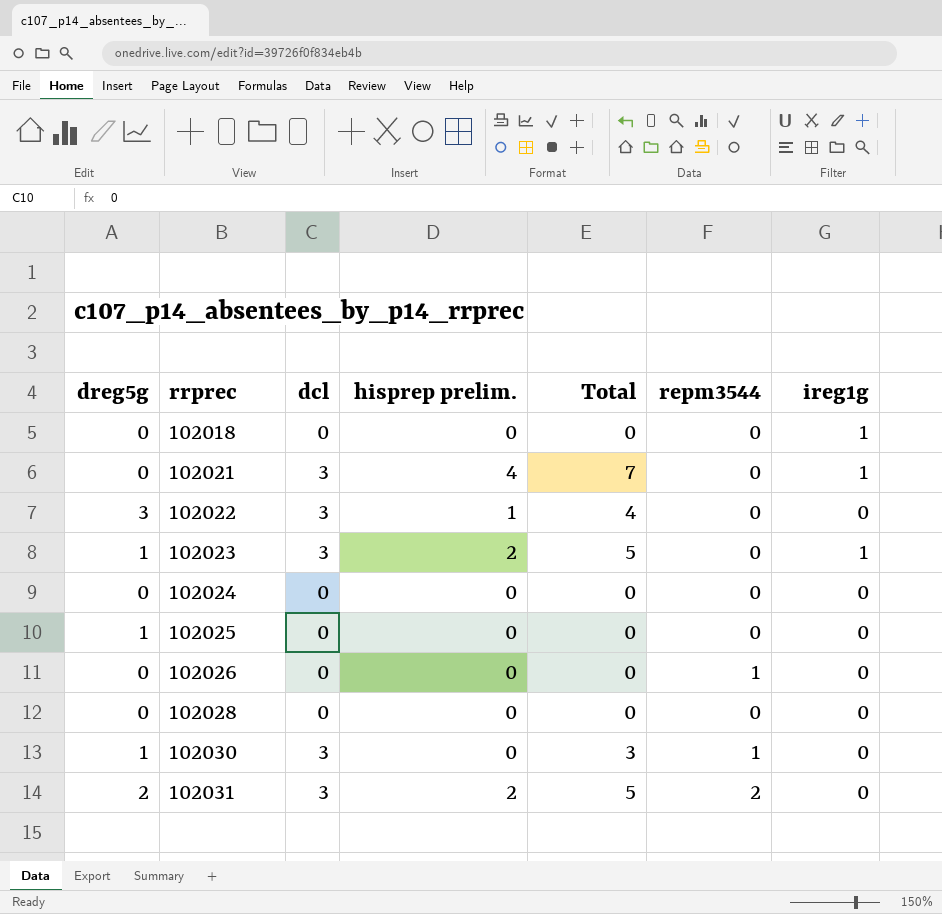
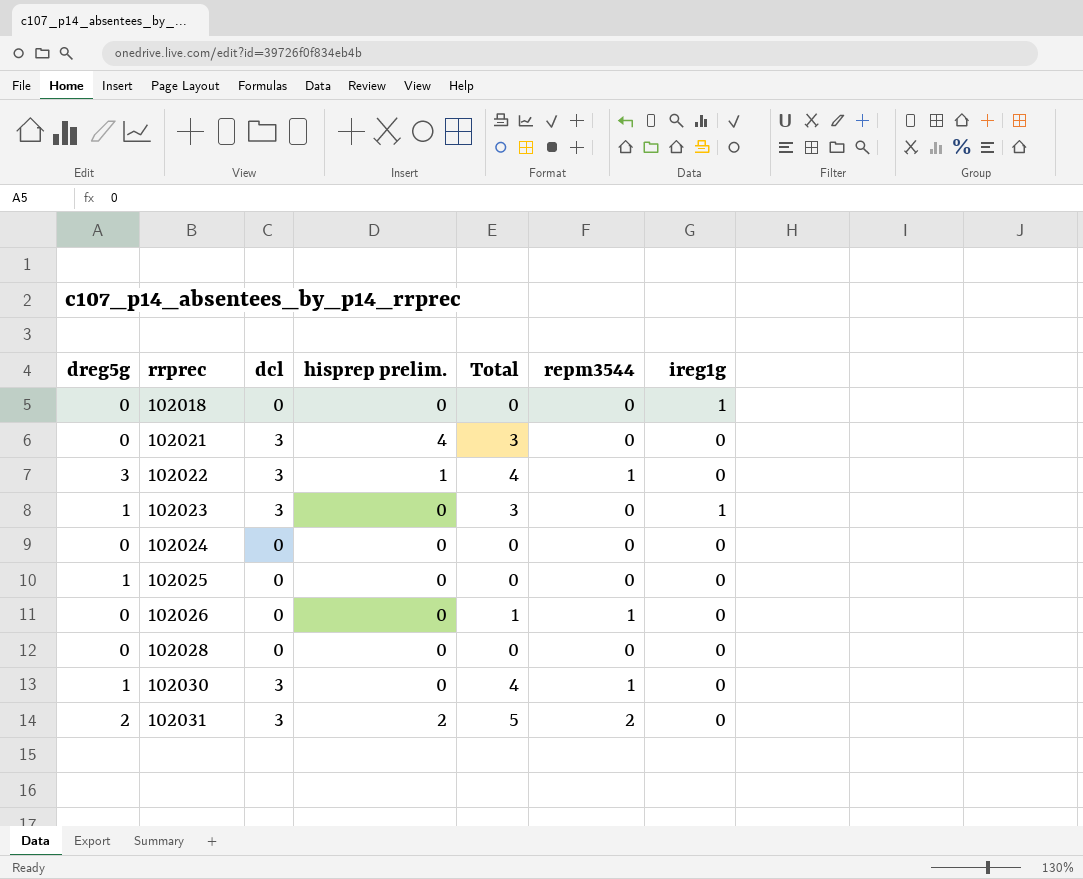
column Total | formula: [dcl] + [hisprep prelim.] -> [dcl] + [repm3544]
102021 | ireg1g: 1 -> 0
102022 | repm3544: 0 -> 1
102023 | hisprep prelim.: 2 -> 0

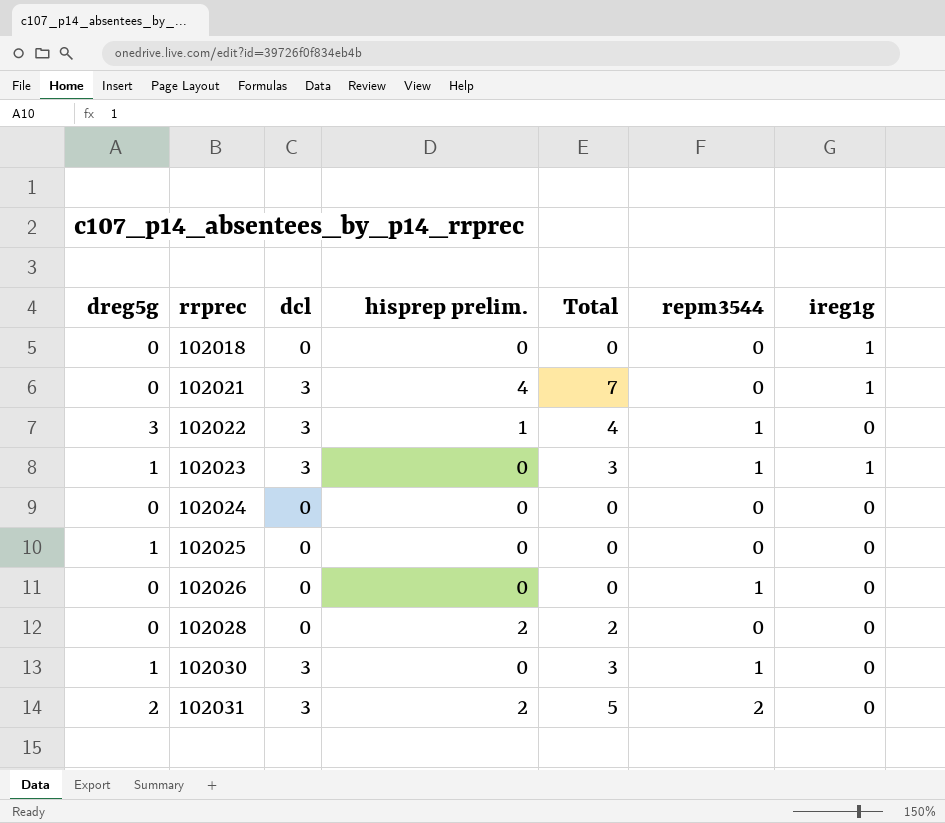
column Total | formula: [dcl] + [repm3544] -> [dcl] + [hisprep prelim.]
102021 | ireg1g: 0 -> 1
102023 | repm3544: 0 -> 1
102028 | hisprep prelim.: 0 -> 2

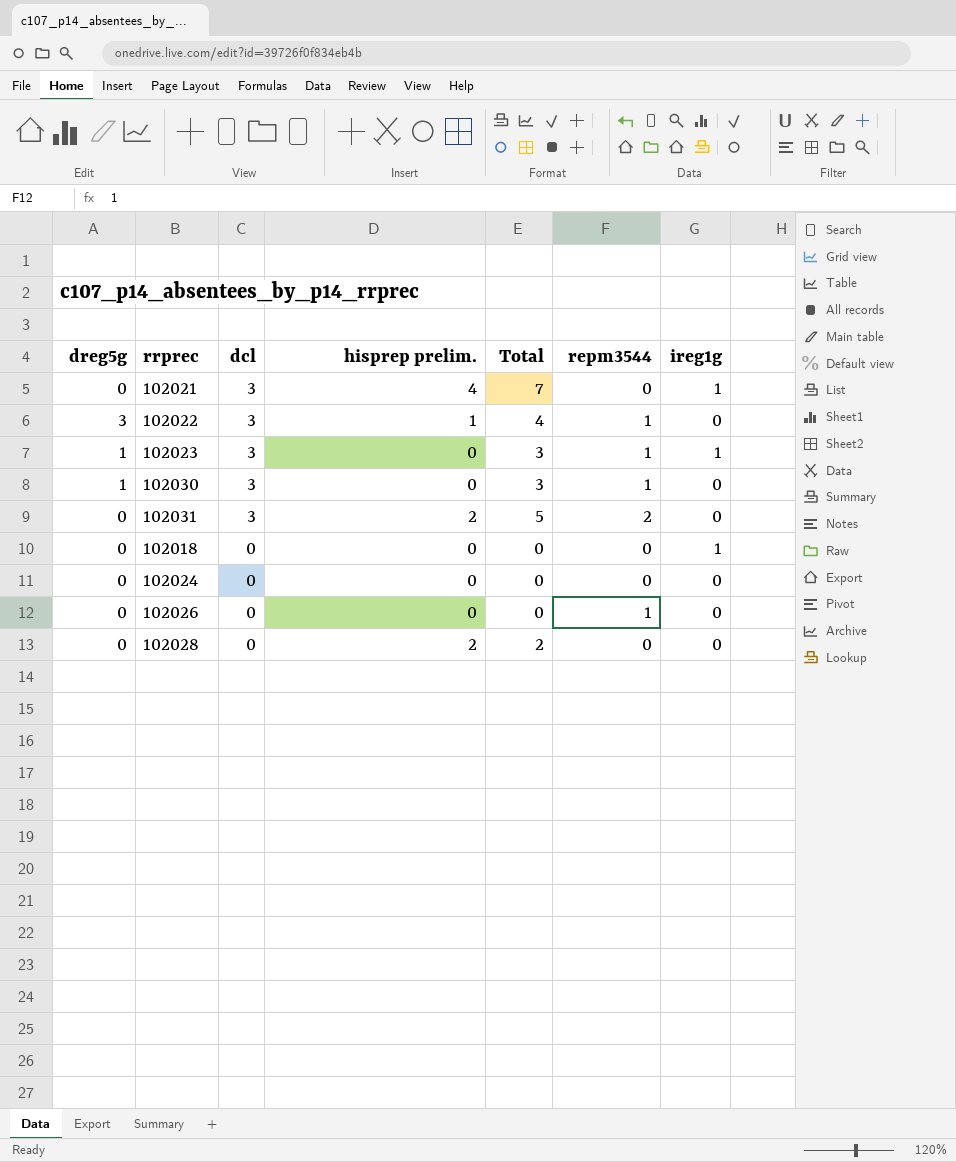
row order: rrprec ascending -> dcl descending
row 102025: 1 | 0 | 0 | 0 | 0 | 0 -> none
102031 | dreg5g: 2 -> 0

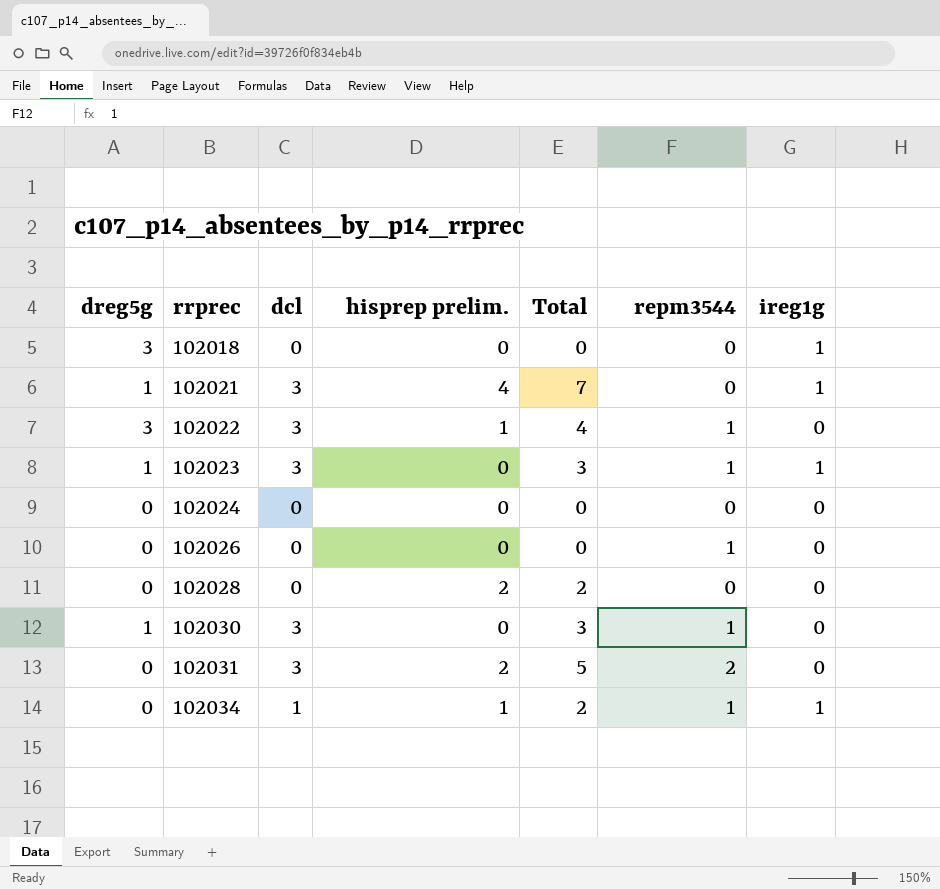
row order: dcl descending -> rrprec ascending
102018 | dreg5g: 0 -> 3
102021 | dreg5g: 0 -> 1
row 102034: none -> 0 | 1 | 1 | 2 | 1 | 1

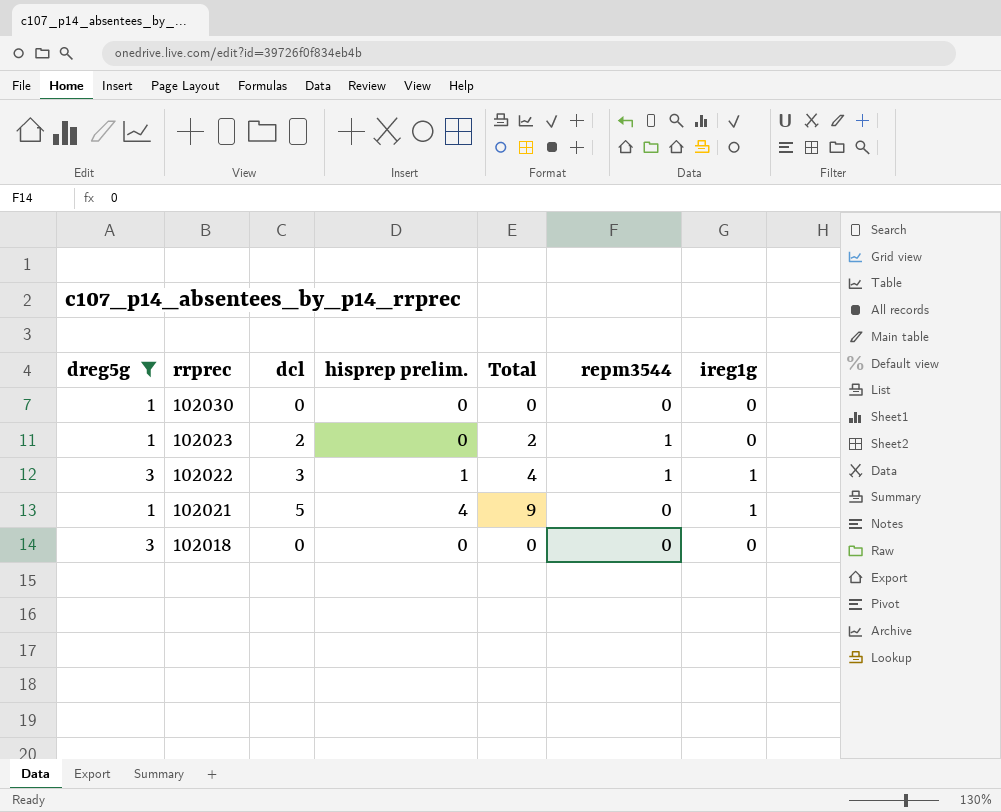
filter: none -> dreg5g != 0
row order: rrprec ascending -> rrprec descending
102030 | dcl: 3 -> 0
102030 | Total: 3 -> 0
102030 | repm3544: 1 -> 0
102023 | dcl: 3 -> 2
102023 | Total: 3 -> 2
102023 | ireg1g: 1 -> 0
102022 | ireg1g: 0 -> 1
102021 | dcl: 3 -> 5
102021 | Total: 7 -> 9
102018 | ireg1g: 1 -> 0

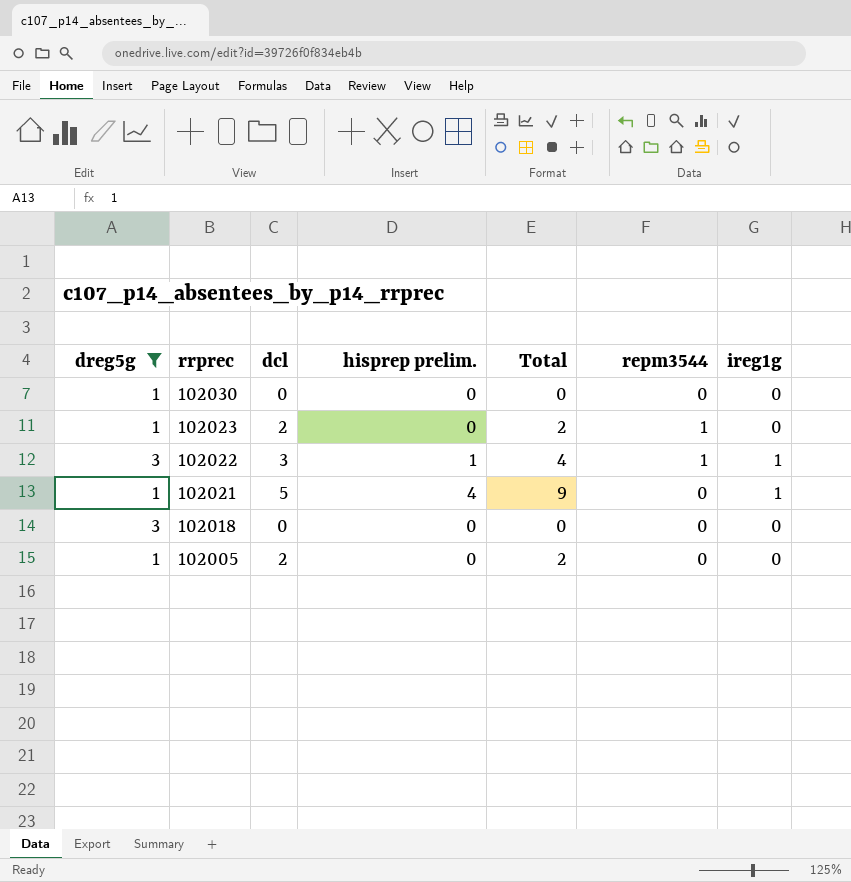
row 102005: none -> 1 | 2 | 0 | 2 | 0 | 0

